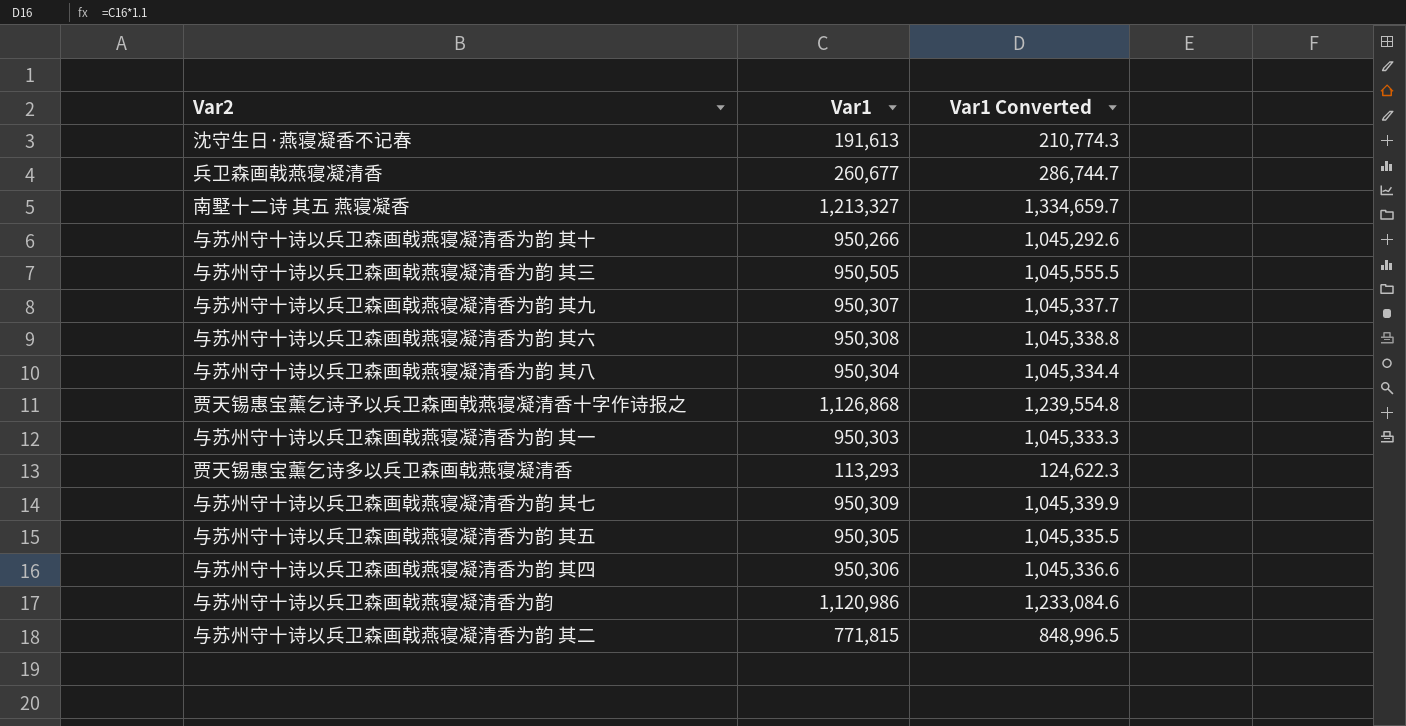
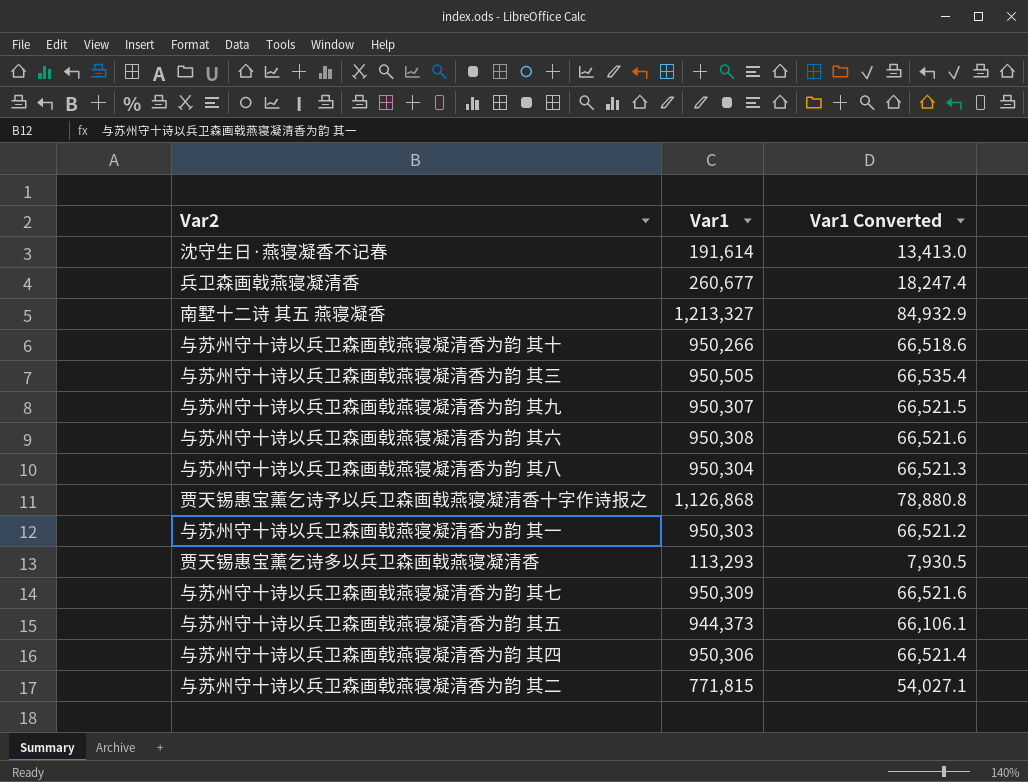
column Var1 Converted | formula: [Var1] * 1.1 -> [Var1] * 0.07
row 与苏州守十诗以兵卫森画戟燕寝凝清香为韵: 1,120,986 | 1,233,084.6 -> none
沈守生日·燕寝凝香不记春 | Var1: 191,613 -> 191,614
与苏州守十诗以兵卫森画戟燕寝凝清香为韵 其五 | Var1: 950,305 -> 944,373

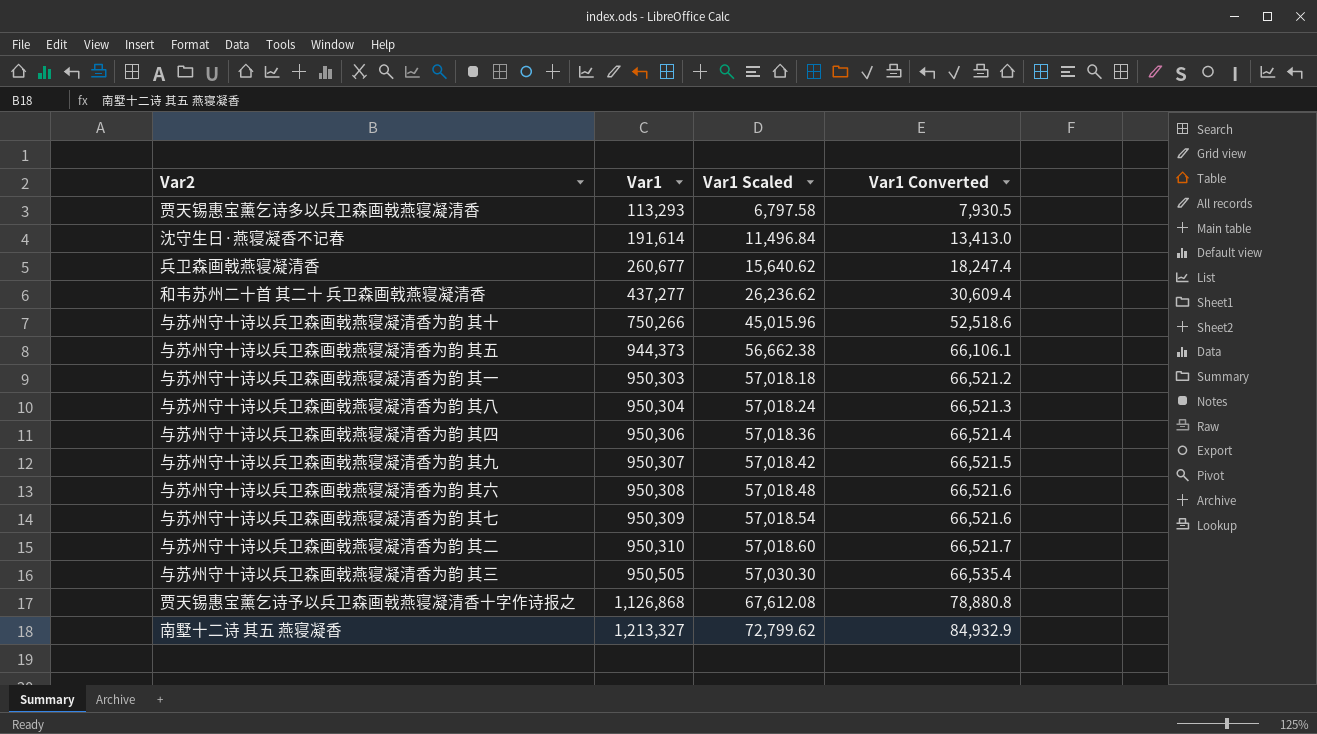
row order: none -> Var1 ascending
column Var1 Scaled | formula: none -> [Var1] * 0.06
row 和韦苏州二十首 其二十 兵卫森画戟燕寝凝清香: none -> 437,277 | 26,236.62 | 30,609.4
与苏州守十诗以兵卫森画戟燕寝凝清香为韵 其十 | Var1: 950,266 -> 750,266
与苏州守十诗以兵卫森画戟燕寝凝清香为韵 其十 | Var1 Converted: 66,518.6 -> 52,518.6
与苏州守十诗以兵卫森画戟燕寝凝清香为韵 其二 | Var1: 771,815 -> 950,310
与苏州守十诗以兵卫森画戟燕寝凝清香为韵 其二 | Var1 Converted: 54,027.1 -> 66,521.7

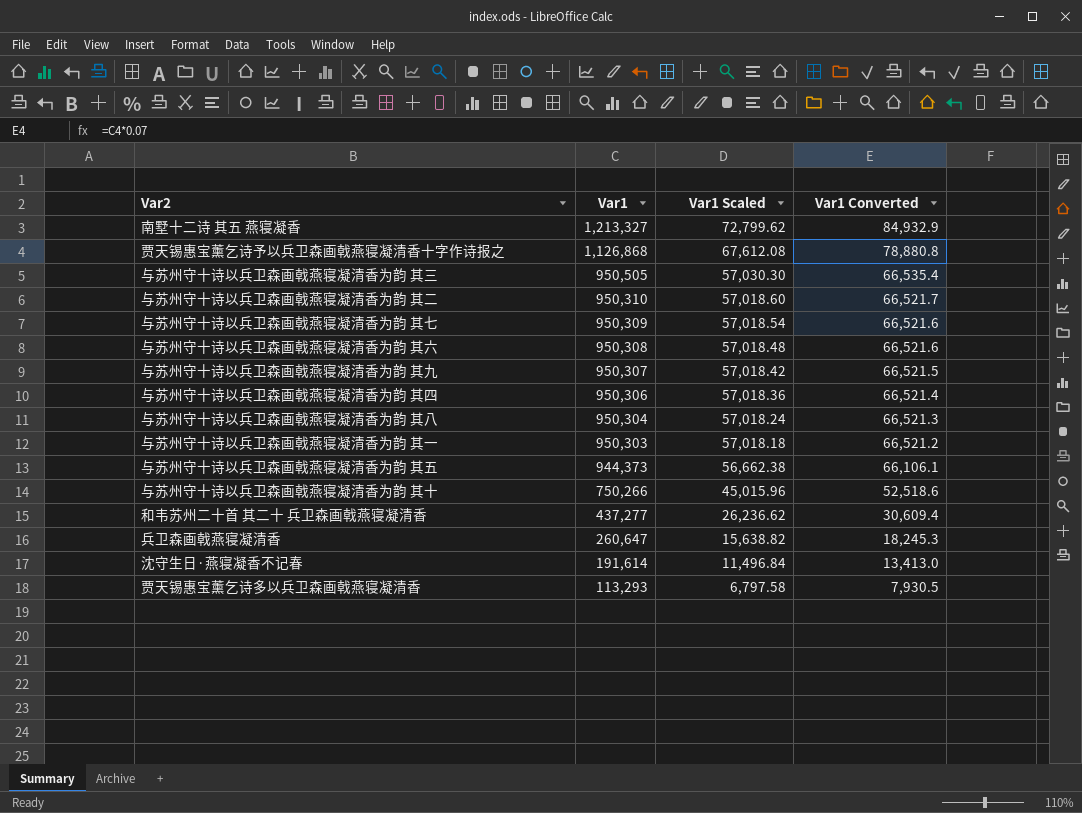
row order: Var1 ascending -> Var1 descending
兵卫森画戟燕寝凝清香 | Var1: 260,677 -> 260,647
兵卫森画戟燕寝凝清香 | Var1 Scaled: 15,640.62 -> 15,638.82
兵卫森画戟燕寝凝清香 | Var1 Converted: 18,247.4 -> 18,245.3

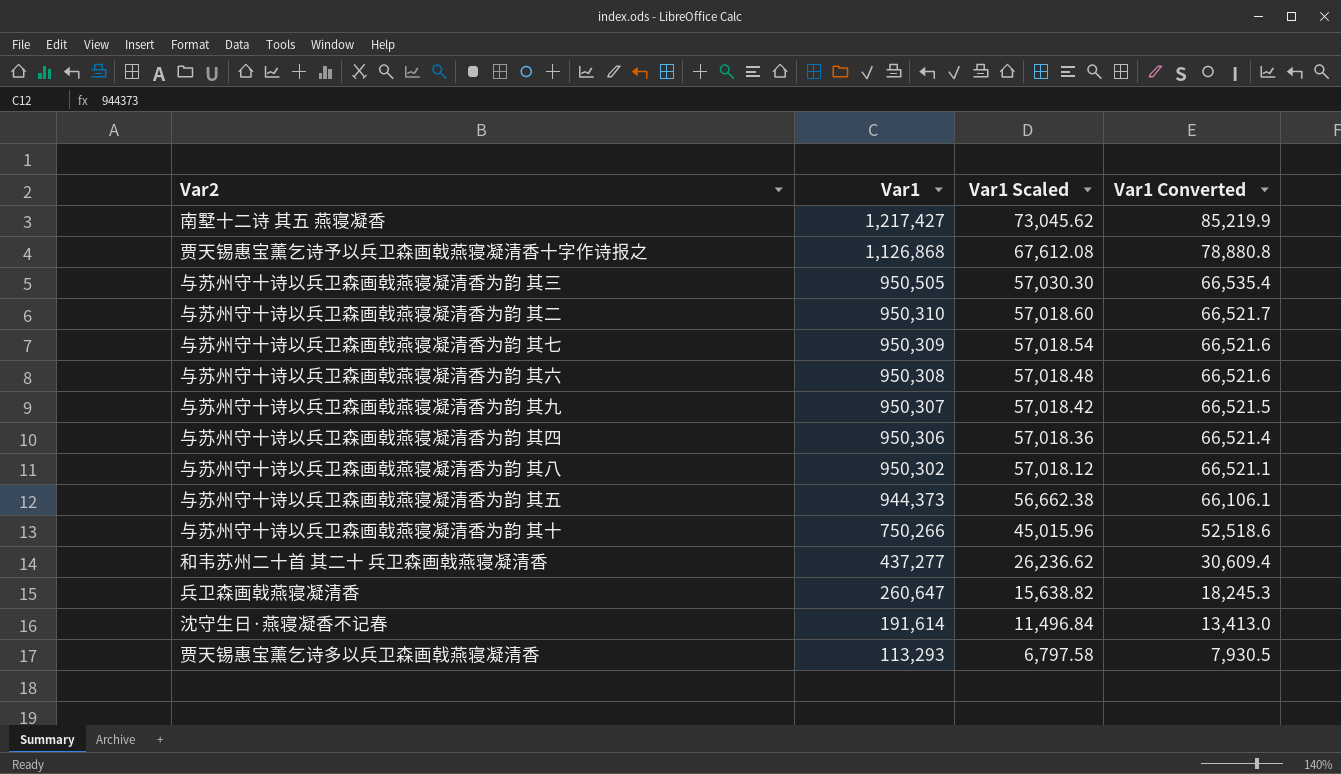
row 与苏州守十诗以兵卫森画戟燕寝凝清香为韵 其一: 950,303 | 57,018.18 | 66,521.2 -> none
南墅十二诗 其五 燕寝凝香 | Var1: 1,213,327 -> 1,217,427
南墅十二诗 其五 燕寝凝香 | Var1 Scaled: 72,799.62 -> 73,045.62
南墅十二诗 其五 燕寝凝香 | Var1 Converted: 84,932.9 -> 85,219.9
与苏州守十诗以兵卫森画戟燕寝凝清香为韵 其八 | Var1: 950,304 -> 950,302
与苏州守十诗以兵卫森画戟燕寝凝清香为韵 其八 | Var1 Scaled: 57,018.24 -> 57,018.12
与苏州守十诗以兵卫森画戟燕寝凝清香为韵 其八 | Var1 Converted: 66,521.3 -> 66,521.1

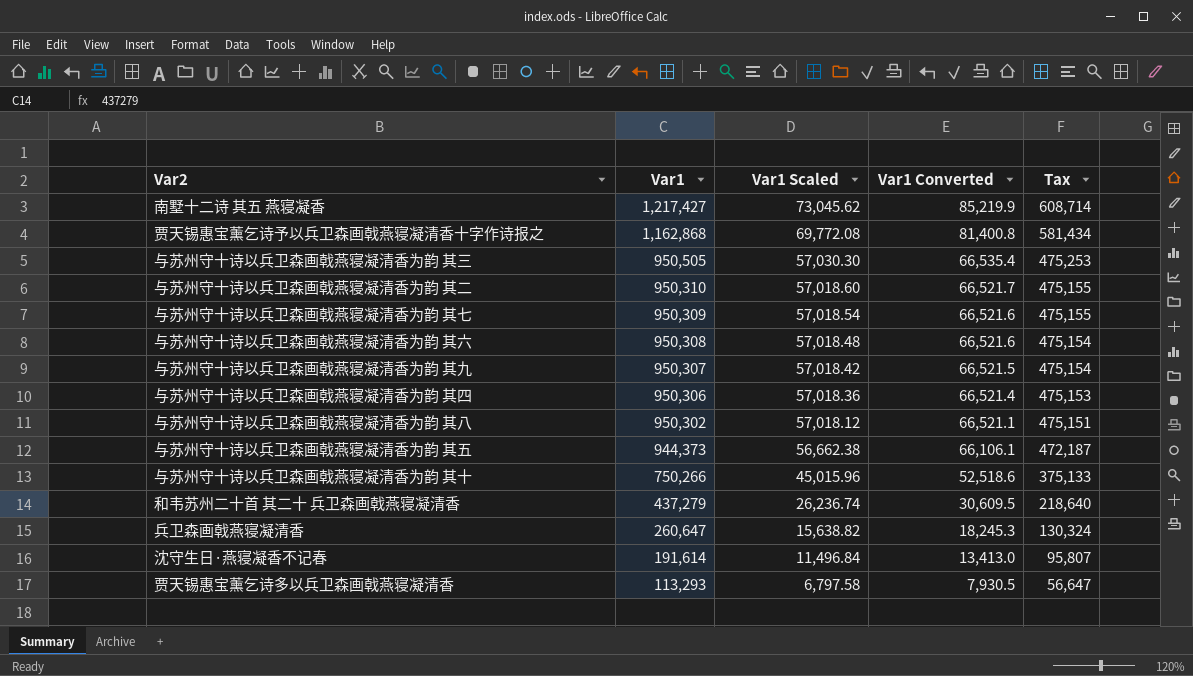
column Tax | formula: none -> [Var1] * 0.5
贾天锡惠宝薰乞诗予以兵卫森画戟燕寝凝清香十字作诗报之 | Var1: 1,126,868 -> 1,162,868
贾天锡惠宝薰乞诗予以兵卫森画戟燕寝凝清香十字作诗报之 | Var1 Scaled: 67,612.08 -> 69,772.08
贾天锡惠宝薰乞诗予以兵卫森画戟燕寝凝清香十字作诗报之 | Var1 Converted: 78,880.8 -> 81,400.8
和韦苏州二十首 其二十 兵卫森画戟燕寝凝清香 | Var1: 437,277 -> 437,279
和韦苏州二十首 其二十 兵卫森画戟燕寝凝清香 | Var1 Scaled: 26,236.62 -> 26,236.74
和韦苏州二十首 其二十 兵卫森画戟燕寝凝清香 | Var1 Converted: 30,609.4 -> 30,609.5

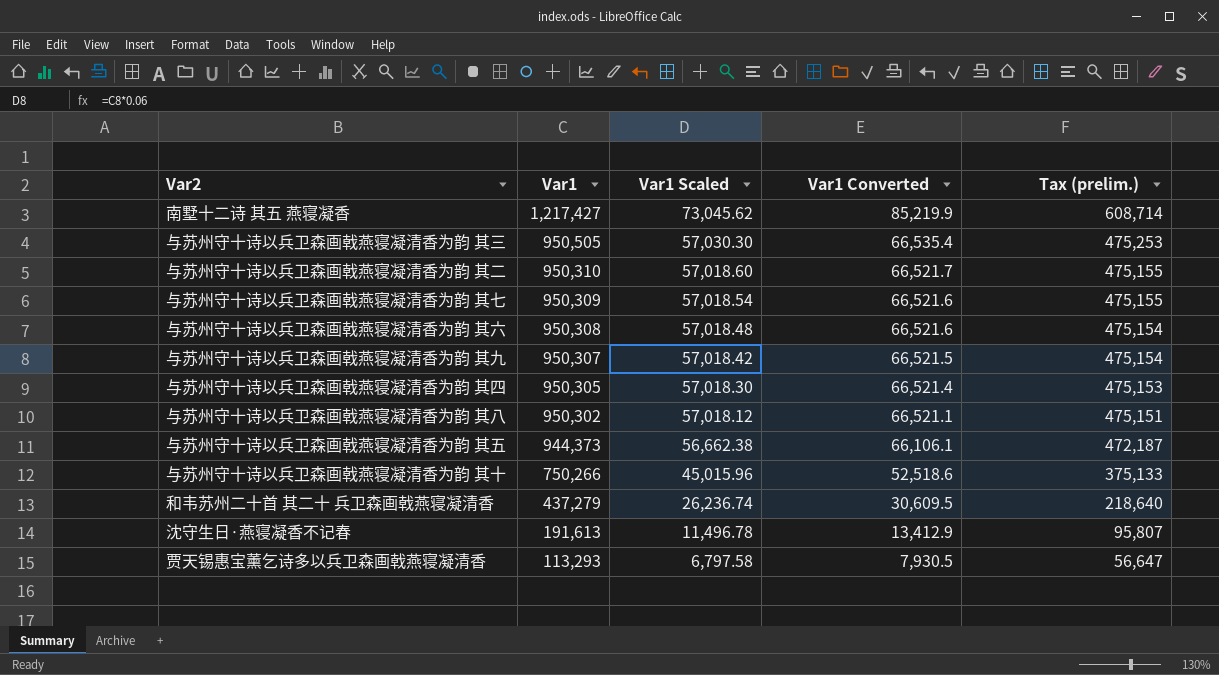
column name: Tax -> Tax (prelim.)
row 贾天锡惠宝薰乞诗予以兵卫森画戟燕寝凝清香十字作诗报之: 1,162,868 | 69,772.08 | 81,400.8 | 581,434 -> none
row 兵卫森画戟燕寝凝清香: 260,647 | 15,638.82 | 18,245.3 | 130,324 -> none
与苏州守十诗以兵卫森画戟燕寝凝清香为韵 其四 | Var1: 950,306 -> 950,305
与苏州守十诗以兵卫森画戟燕寝凝清香为韵 其四 | Var1 Scaled: 57,018.36 -> 57,018.30
沈守生日·燕寝凝香不记春 | Var1: 191,614 -> 191,613
沈守生日·燕寝凝香不记春 | Var1 Scaled: 11,496.84 -> 11,496.78
沈守生日·燕寝凝香不记春 | Var1 Converted: 13,413.0 -> 13,412.9

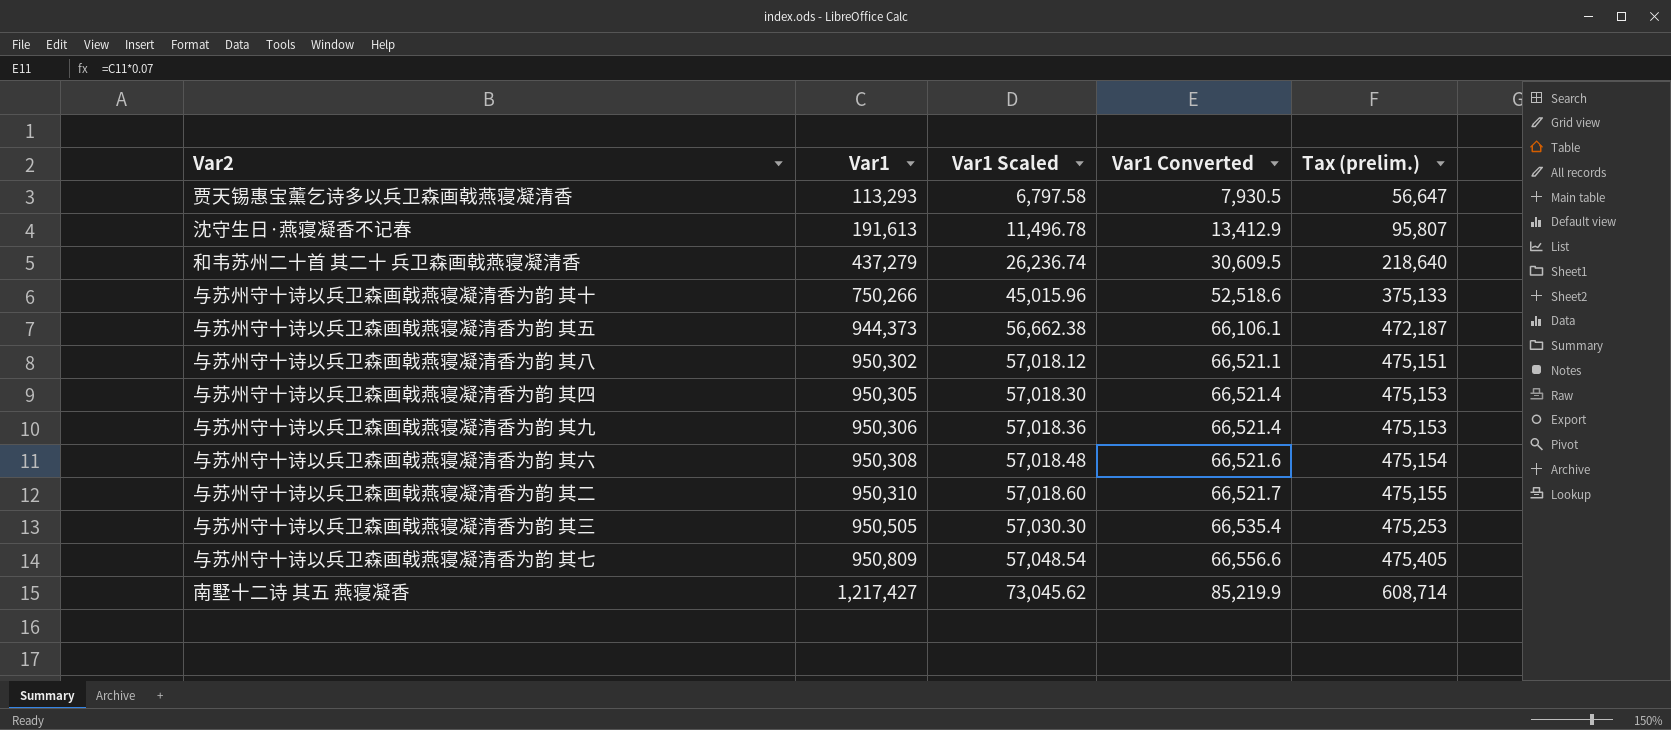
row order: Var1 descending -> Var1 ascending
与苏州守十诗以兵卫森画戟燕寝凝清香为韵 其九 | Var1: 950,307 -> 950,306
与苏州守十诗以兵卫森画戟燕寝凝清香为韵 其九 | Var1 Scaled: 57,018.42 -> 57,018.36
与苏州守十诗以兵卫森画戟燕寝凝清香为韵 其九 | Var1 Converted: 66,521.5 -> 66,521.4
与苏州守十诗以兵卫森画戟燕寝凝清香为韵 其九 | Tax (prelim.): 475,154 -> 475,153
与苏州守十诗以兵卫森画戟燕寝凝清香为韵 其七 | Var1: 950,309 -> 950,809
与苏州守十诗以兵卫森画戟燕寝凝清香为韵 其七 | Var1 Scaled: 57,018.54 -> 57,048.54
与苏州守十诗以兵卫森画戟燕寝凝清香为韵 其七 | Var1 Converted: 66,521.6 -> 66,556.6
与苏州守十诗以兵卫森画戟燕寝凝清香为韵 其七 | Tax (prelim.): 475,155 -> 475,405

